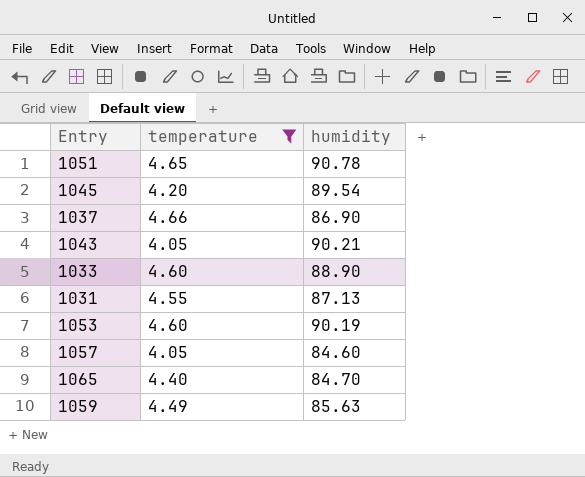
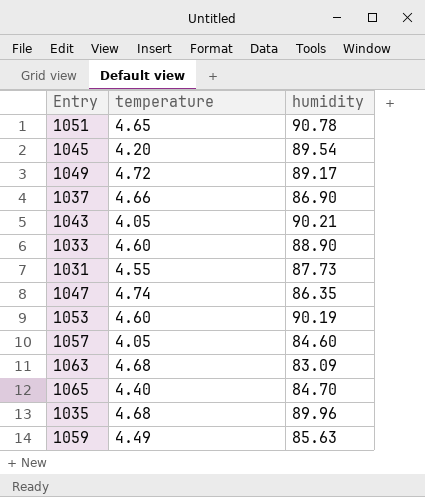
filter: temperature <= 4.66 -> none
1031 | humidity: 87.13 -> 87.73

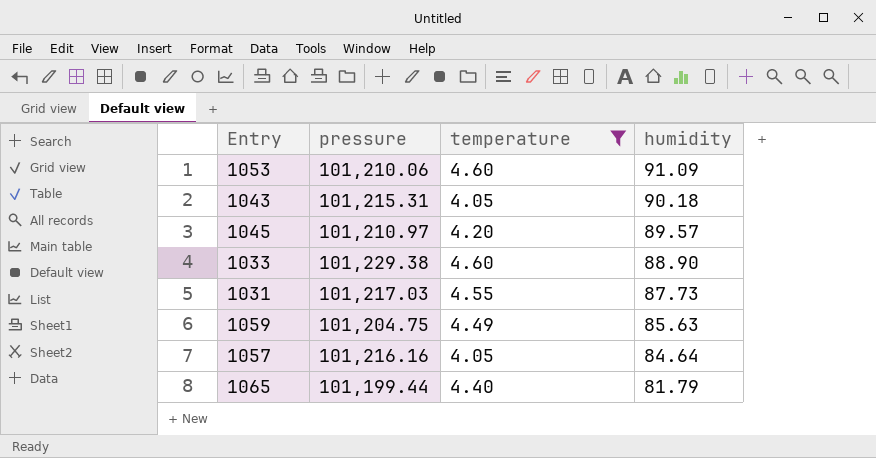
filter: none -> temperature <= 4.60
row order: none -> humidity descending
column pressure | position: none -> 2
1053 | humidity: 90.19 -> 91.09
1043 | humidity: 90.21 -> 90.18
1045 | humidity: 89.54 -> 89.57
1057 | humidity: 84.60 -> 84.64
1065 | humidity: 84.70 -> 81.79

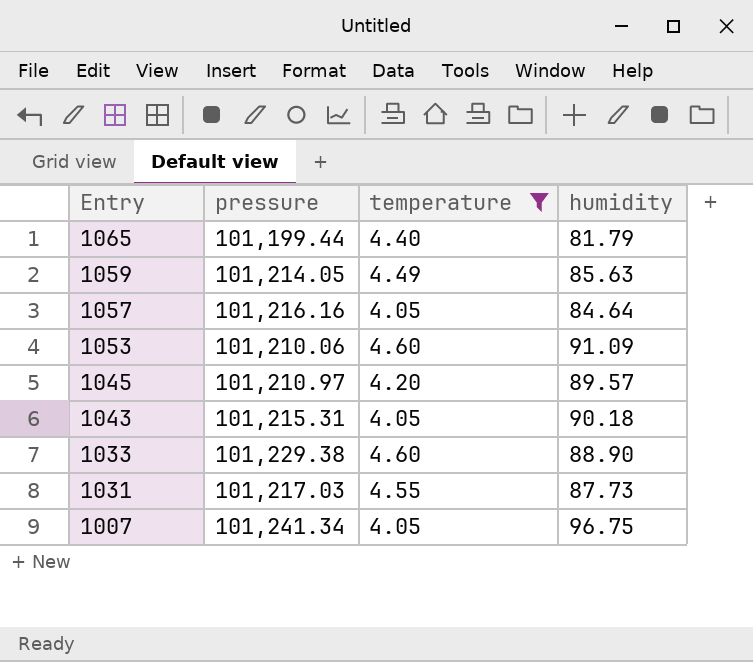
row order: humidity descending -> Entry descending
1059 | pressure: 101,204.75 -> 101,214.05
row 1007: none -> 101,241.34 | 4.05 | 96.75

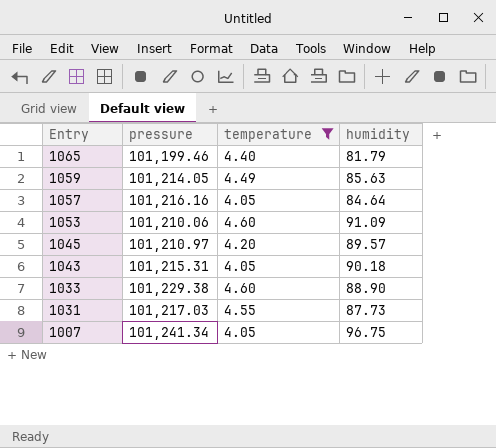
1065 | pressure: 101,199.44 -> 101,199.46

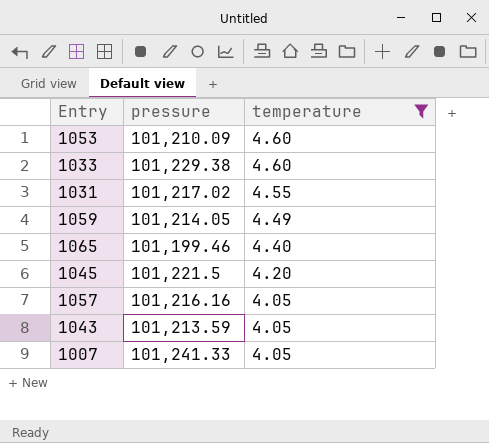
row order: Entry descending -> temperature descending
column humidity | position: 4 -> none
1053 | pressure: 101,210.06 -> 101,210.09
1031 | pressure: 101,217.03 -> 101,217.02
1045 | pressure: 101,210.97 -> 101,221.5
1043 | pressure: 101,215.31 -> 101,213.59
1007 | pressure: 101,241.34 -> 101,241.33

